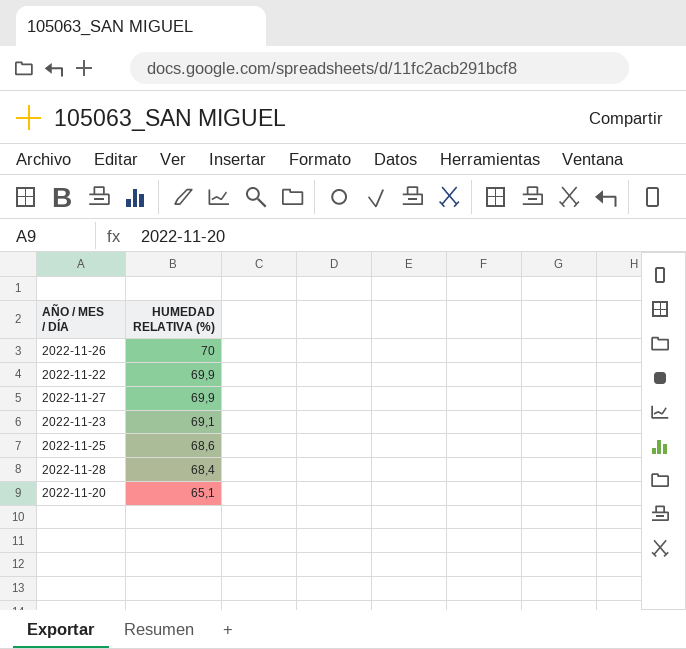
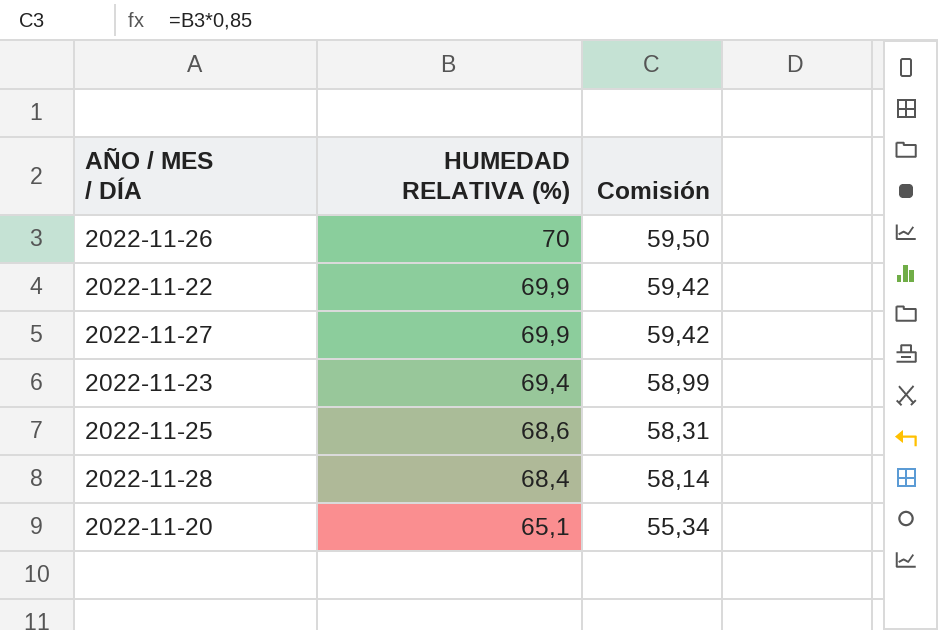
column Comisión | formula: none -> [HUMEDAD RELATIVA (%)] * 0,85
2022-11-23 | HUMEDAD RELATIVA (%): 69,1 -> 69,4

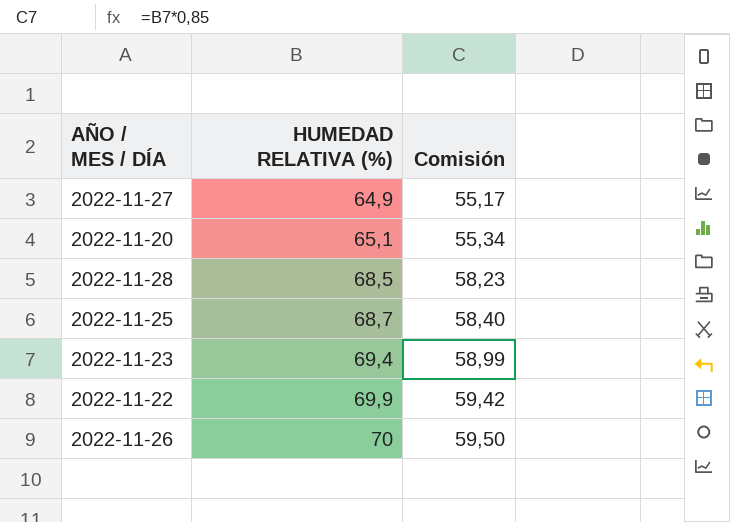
row order: HUMEDAD RELATIVA (%) descending -> HUMEDAD RELATIVA (%) ascending
2022-11-27 | HUMEDAD RELATIVA (%): 69,9 -> 64,9
2022-11-27 | Comisión: 59,42 -> 55,17
2022-11-28 | HUMEDAD RELATIVA (%): 68,4 -> 68,5
2022-11-28 | Comisión: 58,14 -> 58,23
2022-11-25 | HUMEDAD RELATIVA (%): 68,6 -> 68,7
2022-11-25 | Comisión: 58,31 -> 58,40

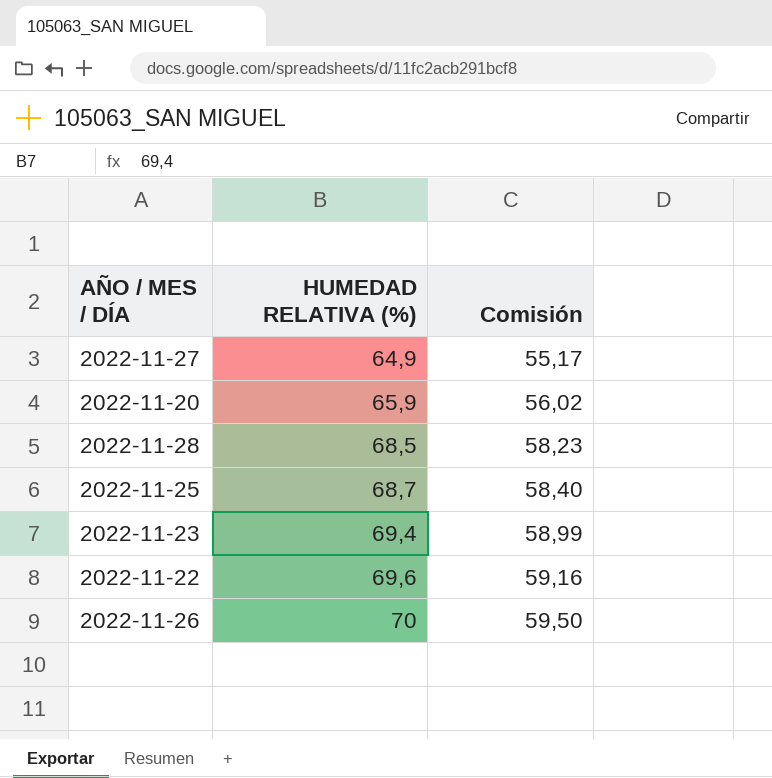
2022-11-20 | HUMEDAD RELATIVA (%): 65,1 -> 65,9
2022-11-20 | Comisión: 55,34 -> 56,02
2022-11-22 | HUMEDAD RELATIVA (%): 69,9 -> 69,6
2022-11-22 | Comisión: 59,42 -> 59,16

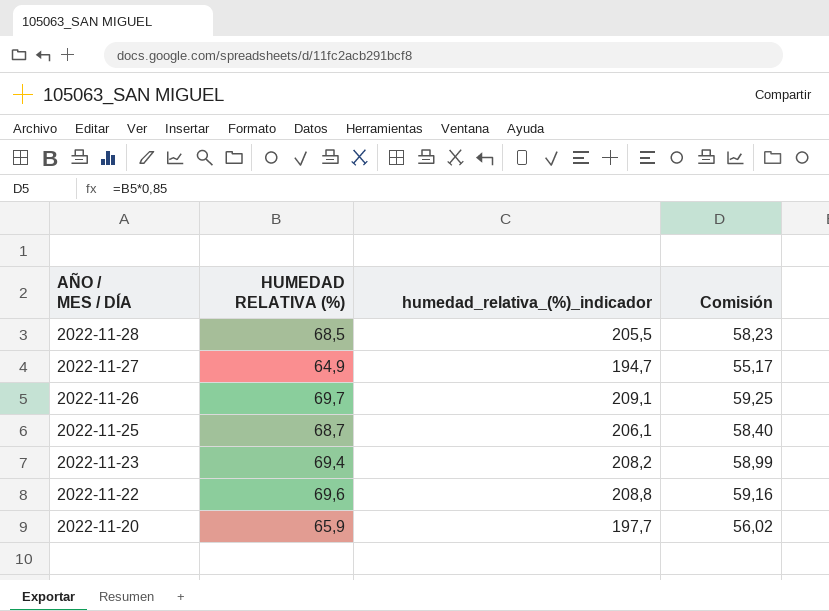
row order: HUMEDAD RELATIVA (%) ascending -> AÑO / MES / DÍA descending
column humedad_relativa_(%)_indicador | formula: none -> [HUMEDAD RELATIVA (%)] * 3
2022-11-26 | HUMEDAD RELATIVA (%): 70 -> 69,7
2022-11-26 | Comisión: 59,50 -> 59,25

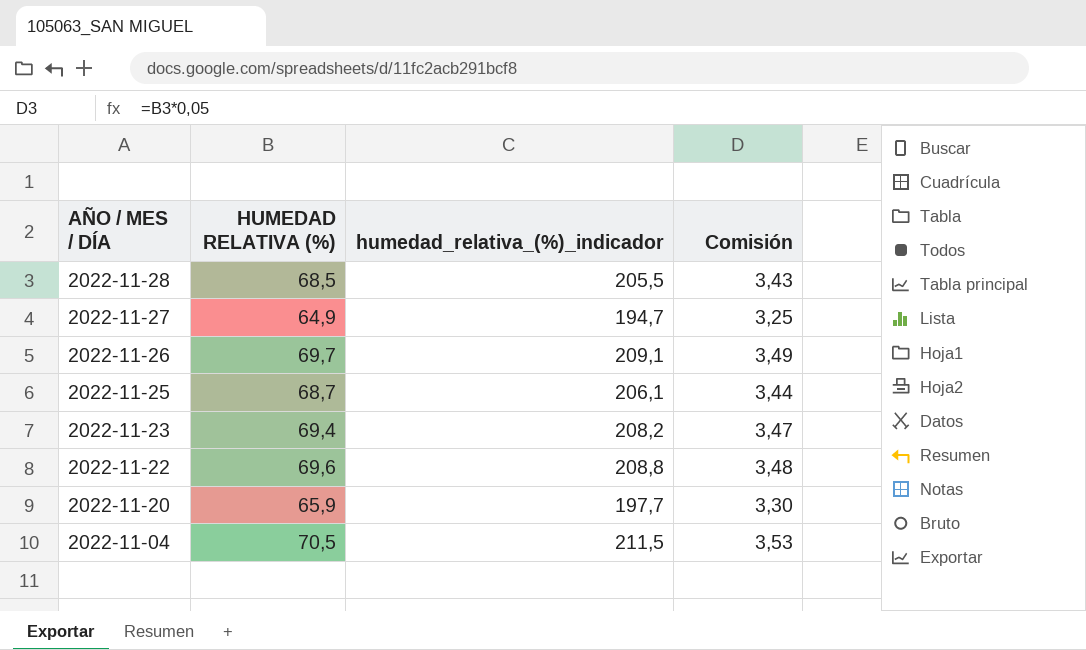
column Comisión | formula: [HUMEDAD RELATIVA (%)] * 0,85 -> [HUMEDAD RELATIVA (%)] * 0,05
row 2022-11-04: none -> 70,5 | 211,5 | 3,53

